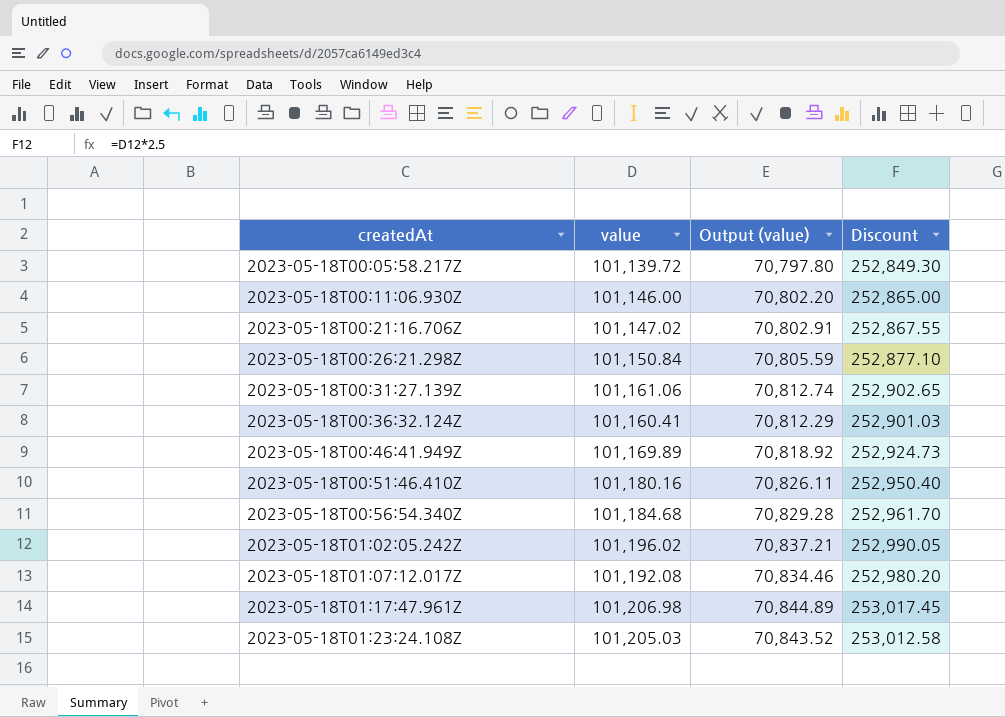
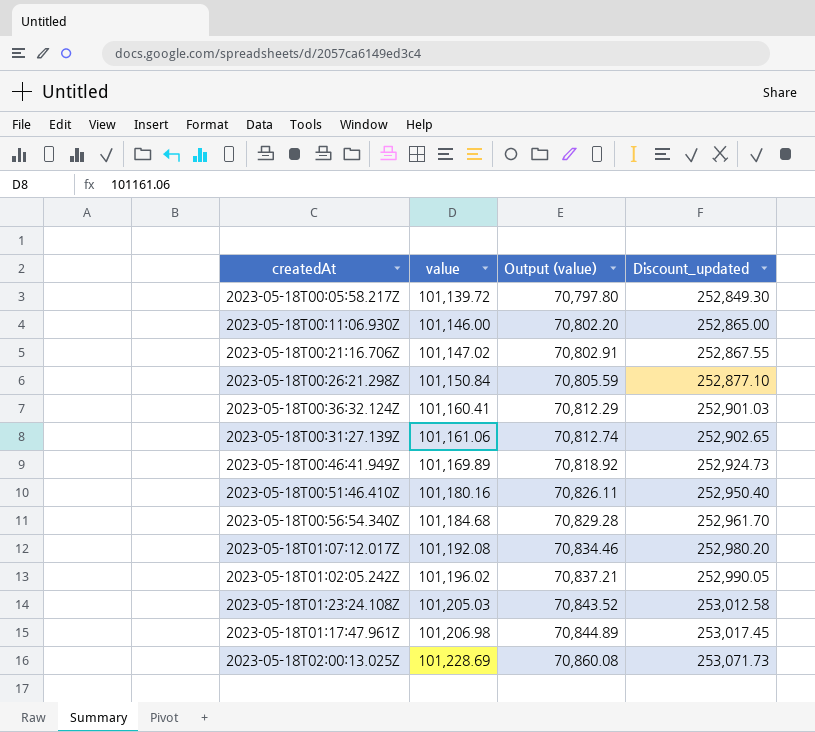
row order: createdAt ascending -> value ascending
column name: Discount -> Discount_updated
row 2023-05-18T02:00:13.025Z: none -> 101,228.69 | 70,860.08 | 253,071.73

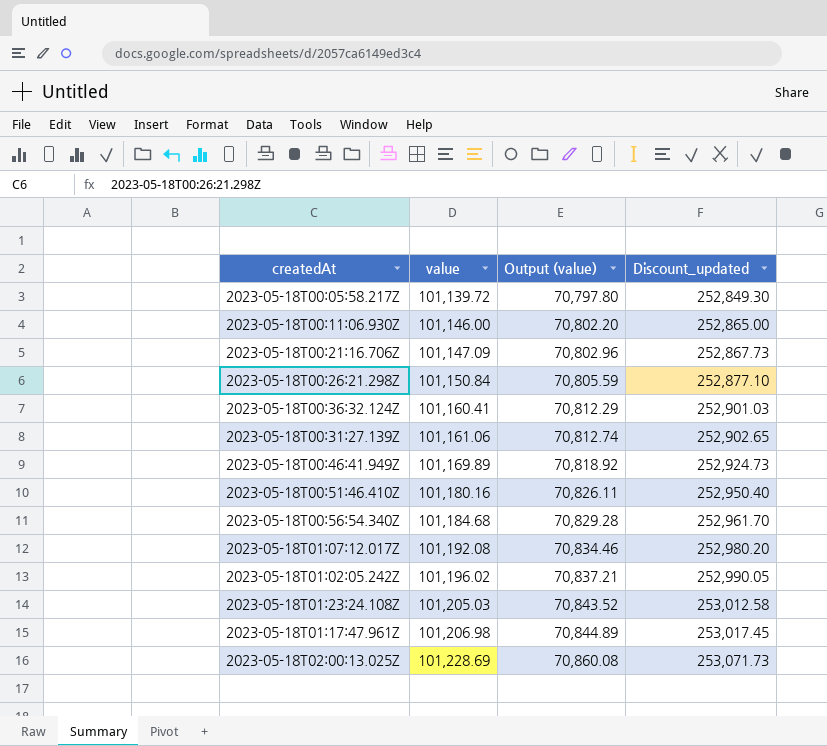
2023-05-18T00:21:16.706Z | value: 101,147.02 -> 101,147.09
2023-05-18T00:21:16.706Z | Output (value): 70,802.91 -> 70,802.96
2023-05-18T00:21:16.706Z | Discount_updated: 252,867.55 -> 252,867.73

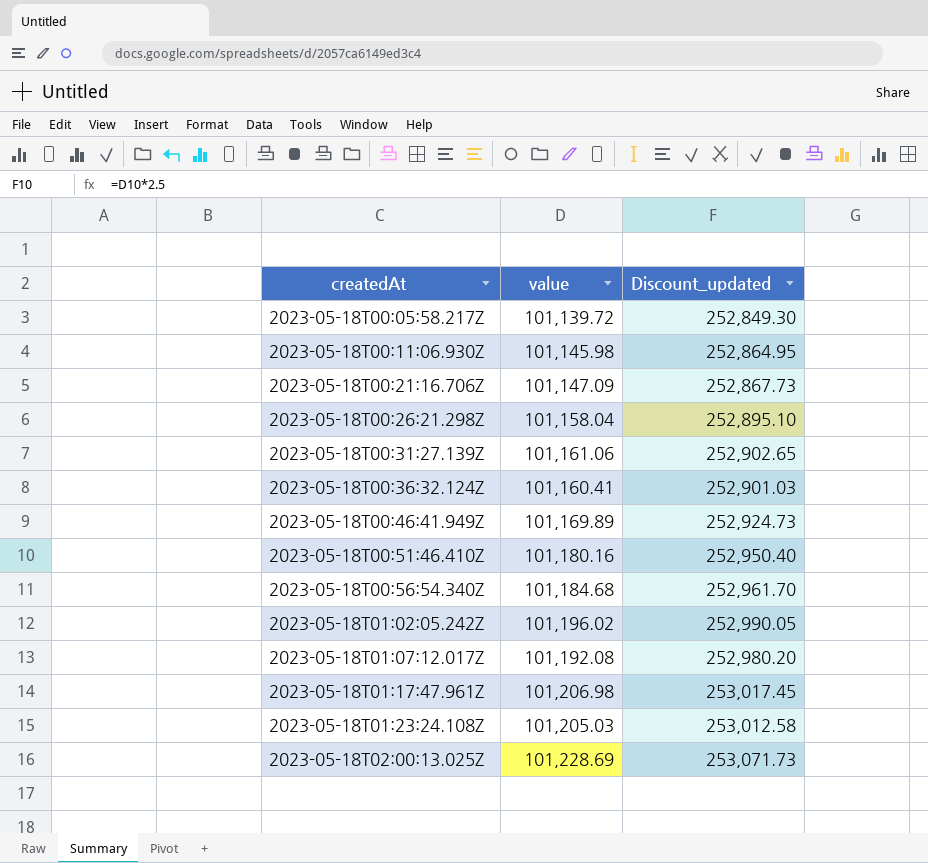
row order: value ascending -> createdAt ascending
column Output (value) | formula: [value] * 0.7 -> none
2023-05-18T00:11:06.930Z | value: 101,146.00 -> 101,145.98
2023-05-18T00:11:06.930Z | Discount_updated: 252,865.00 -> 252,864.95
2023-05-18T00:26:21.298Z | value: 101,150.84 -> 101,158.04
2023-05-18T00:26:21.298Z | Discount_updated: 252,877.10 -> 252,895.10

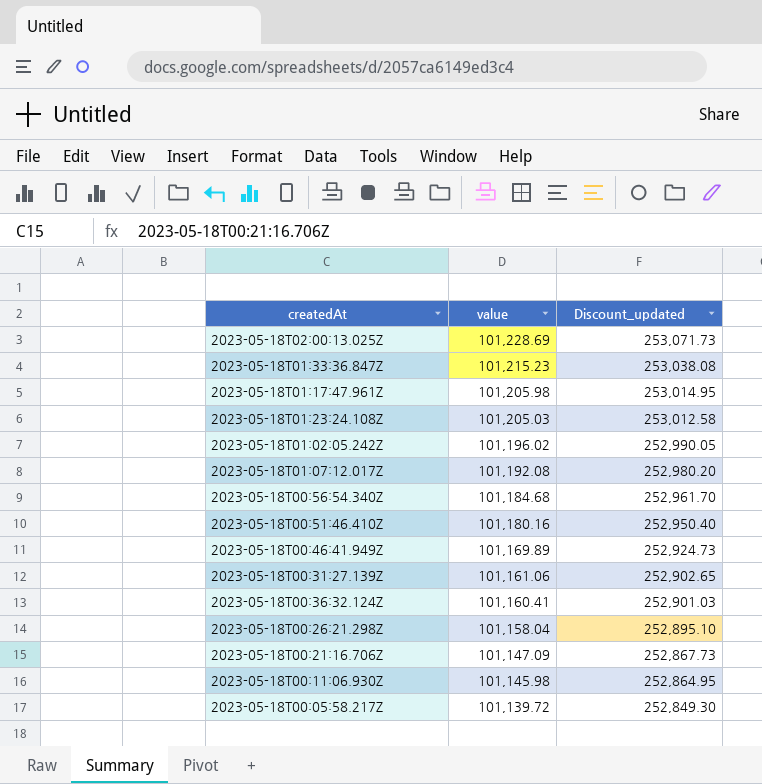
row order: createdAt ascending -> value descending
row 2023-05-18T01:33:36.847Z: none -> 101,215.23 | 253,038.08
2023-05-18T01:17:47.961Z | value: 101,206.98 -> 101,205.98
2023-05-18T01:17:47.961Z | Discount_updated: 253,017.45 -> 253,014.95

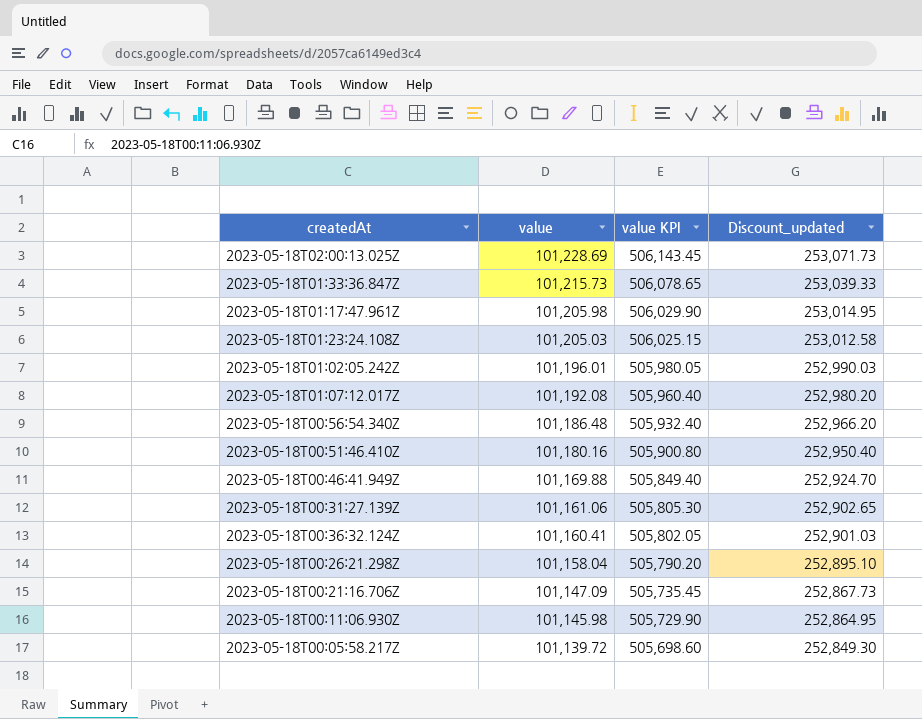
column value KPI | formula: none -> [value] * 5
2023-05-18T01:33:36.847Z | value: 101,215.23 -> 101,215.73
2023-05-18T01:33:36.847Z | Discount_updated: 253,038.08 -> 253,039.33
2023-05-18T01:02:05.242Z | value: 101,196.02 -> 101,196.01
2023-05-18T01:02:05.242Z | Discount_updated: 252,990.05 -> 252,990.03
2023-05-18T00:56:54.340Z | value: 101,184.68 -> 101,186.48
2023-05-18T00:56:54.340Z | Discount_updated: 252,961.70 -> 252,966.20
2023-05-18T00:46:41.949Z | value: 101,169.89 -> 101,169.88
2023-05-18T00:46:41.949Z | Discount_updated: 252,924.73 -> 252,924.70

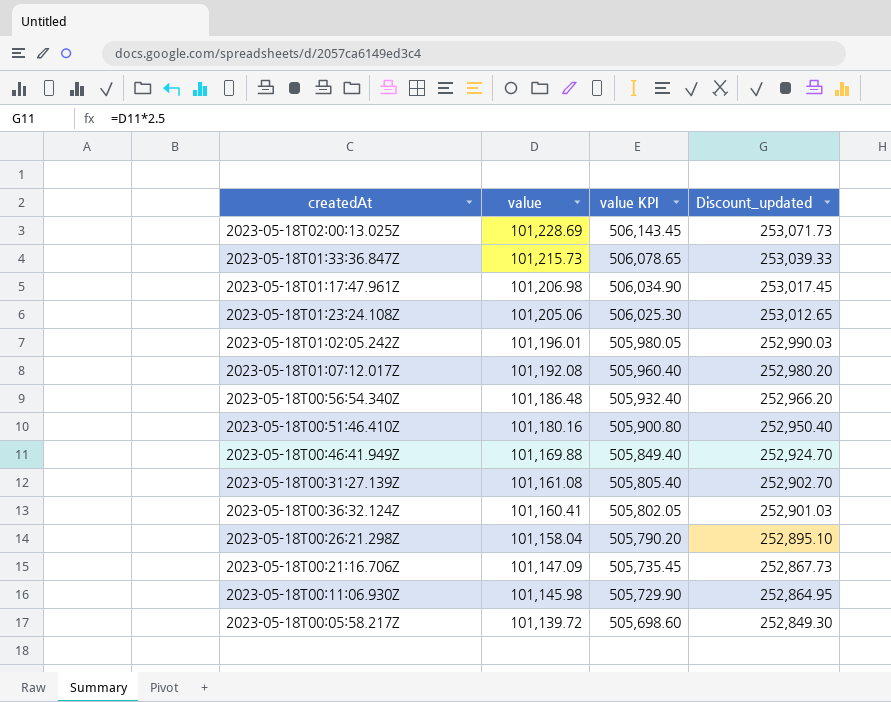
2023-05-18T01:17:47.961Z | value: 101,205.98 -> 101,206.98
2023-05-18T01:17:47.961Z | value KPI: 506,029.90 -> 506,034.90
2023-05-18T01:17:47.961Z | Discount_updated: 253,014.95 -> 253,017.45
2023-05-18T01:23:24.108Z | value: 101,205.03 -> 101,205.06
2023-05-18T01:23:24.108Z | value KPI: 506,025.15 -> 506,025.30
2023-05-18T01:23:24.108Z | Discount_updated: 253,012.58 -> 253,012.65
2023-05-18T00:31:27.139Z | value: 101,161.06 -> 101,161.08
2023-05-18T00:31:27.139Z | value KPI: 505,805.30 -> 505,805.40
2023-05-18T00:31:27.139Z | Discount_updated: 252,902.65 -> 252,902.70

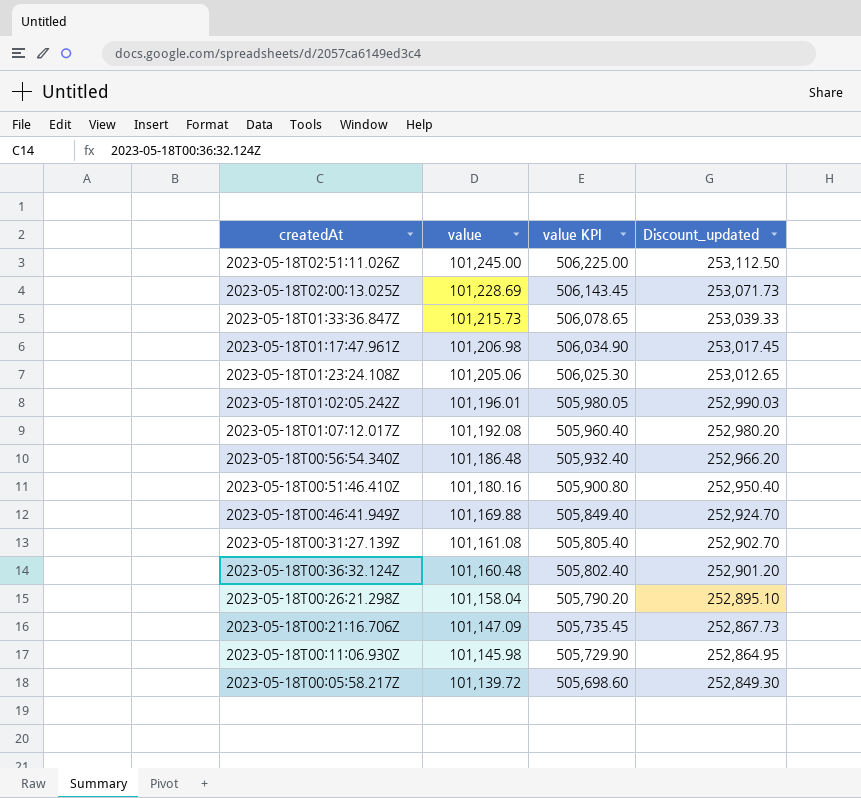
row 2023-05-18T02:51:11.026Z: none -> 101,245.00 | 506,225.00 | 253,112.50
2023-05-18T00:36:32.124Z | value: 101,160.41 -> 101,160.48
2023-05-18T00:36:32.124Z | value KPI: 505,802.05 -> 505,802.40
2023-05-18T00:36:32.124Z | Discount_updated: 252,901.03 -> 252,901.20

